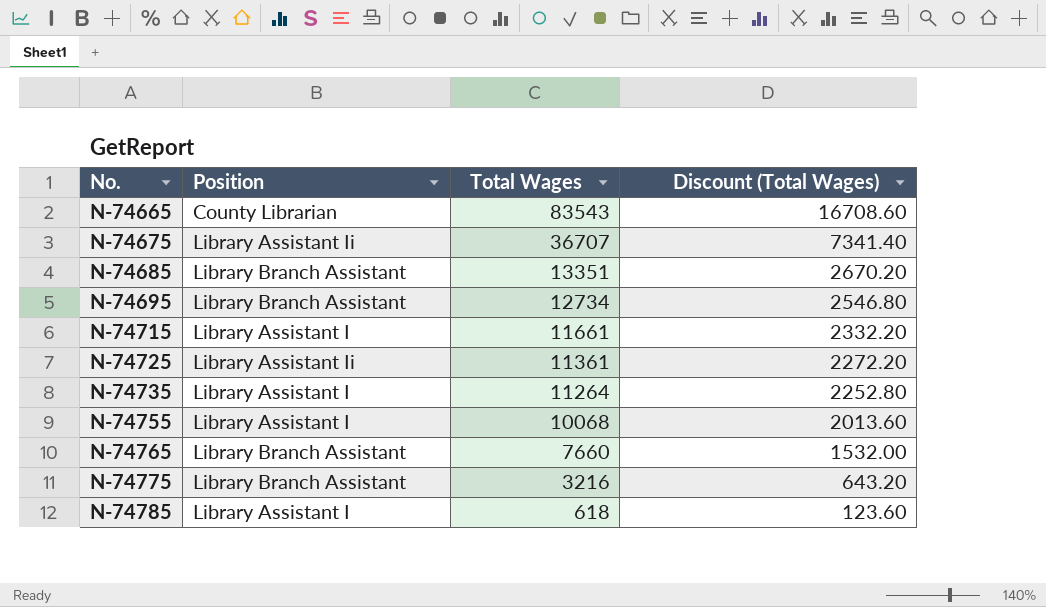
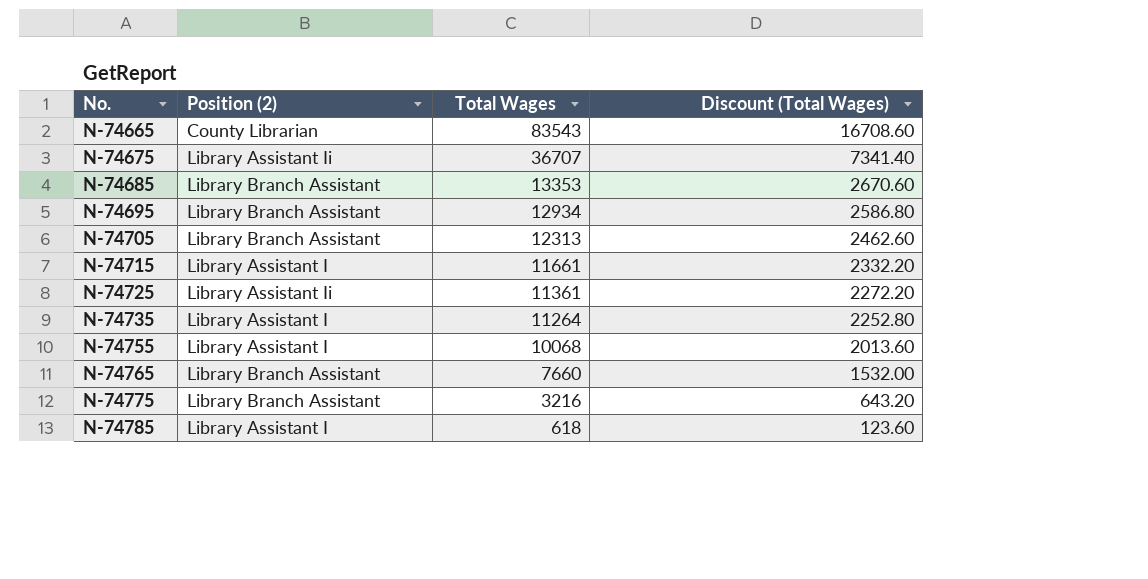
column name: Position -> Position (2)
N-74685 | Total Wages: 13351 -> 13353
N-74685 | Discount (Total Wages): 2670.20 -> 2670.60
N-74695 | Total Wages: 12734 -> 12934
N-74695 | Discount (Total Wages): 2546.80 -> 2586.80
row N-74705: none -> Library Branch Assistant | 12313 | 2462.60

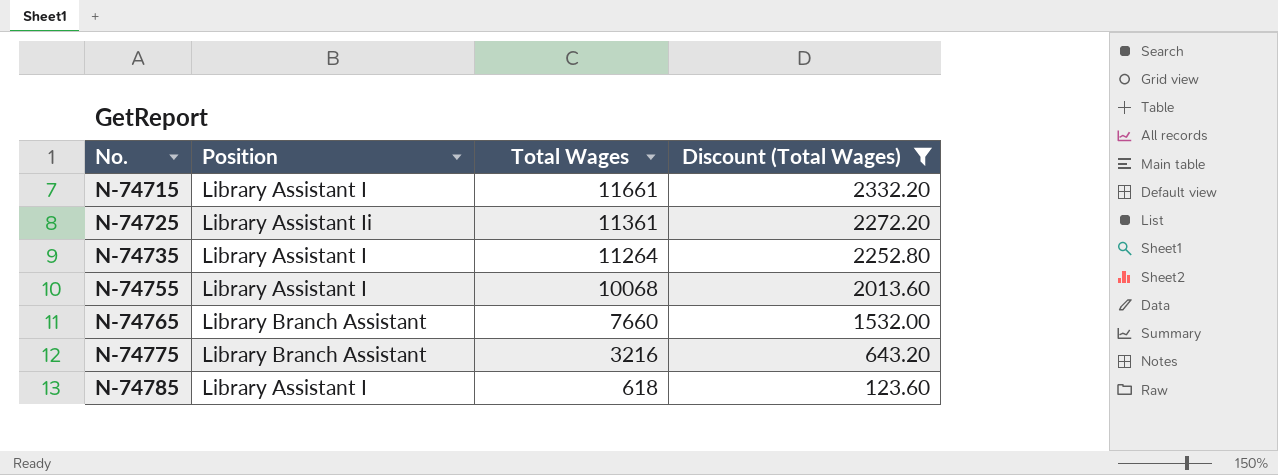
filter: none -> Discount (Total Wages) <= 2332.20
column name: Position (2) -> Position

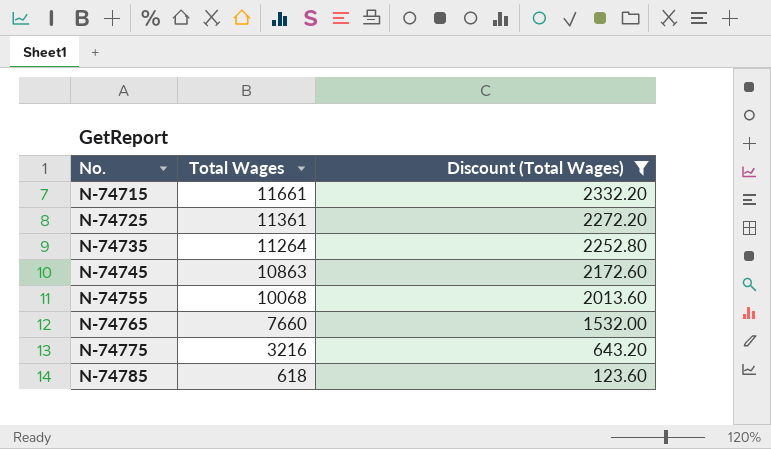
column Position | position: 2 -> none
row N-74745: none -> 10863 | 2172.60

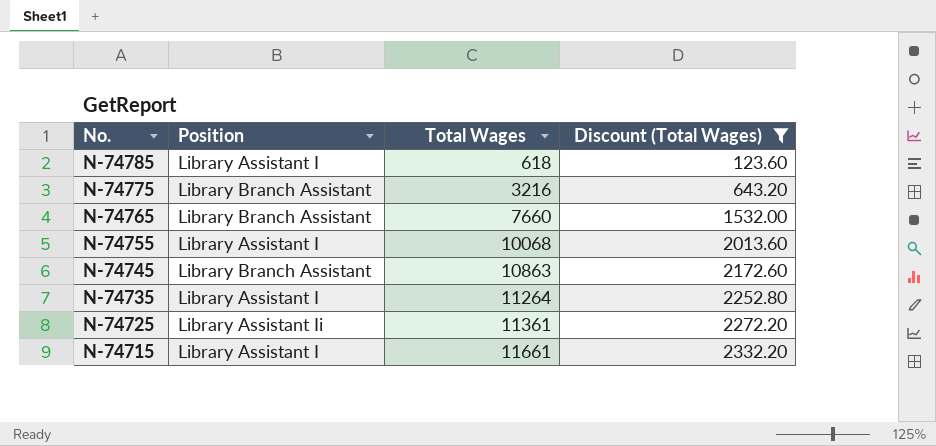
row order: No. ascending -> No. descending
column Position | position: none -> 2

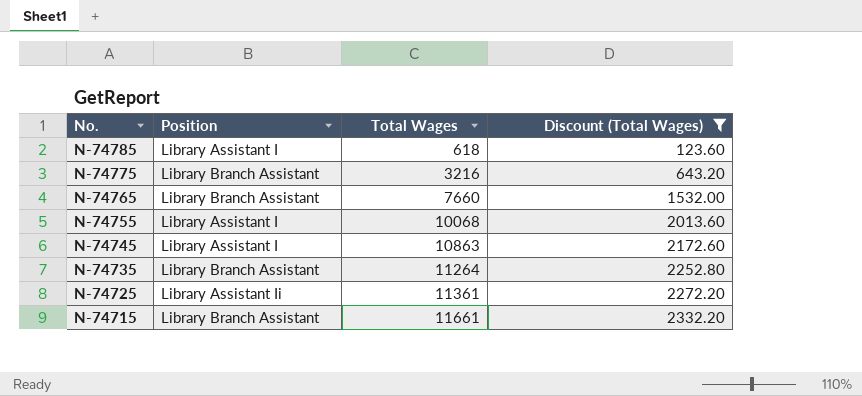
N-74745 | Position: Library Branch Assistant -> Library Assistant I
N-74735 | Position: Library Assistant I -> Library Branch Assistant
N-74715 | Position: Library Assistant I -> Library Branch Assistant

